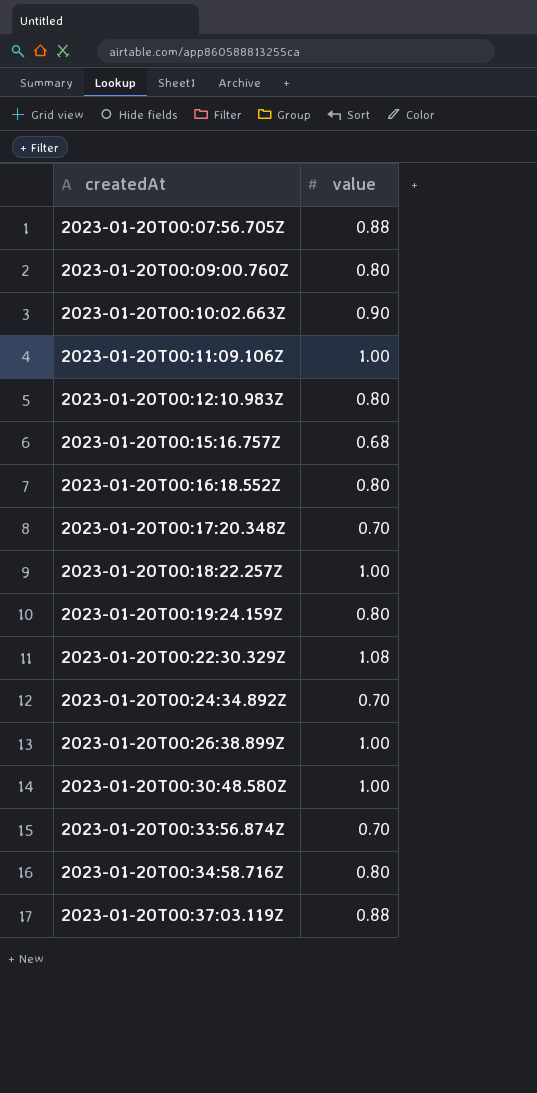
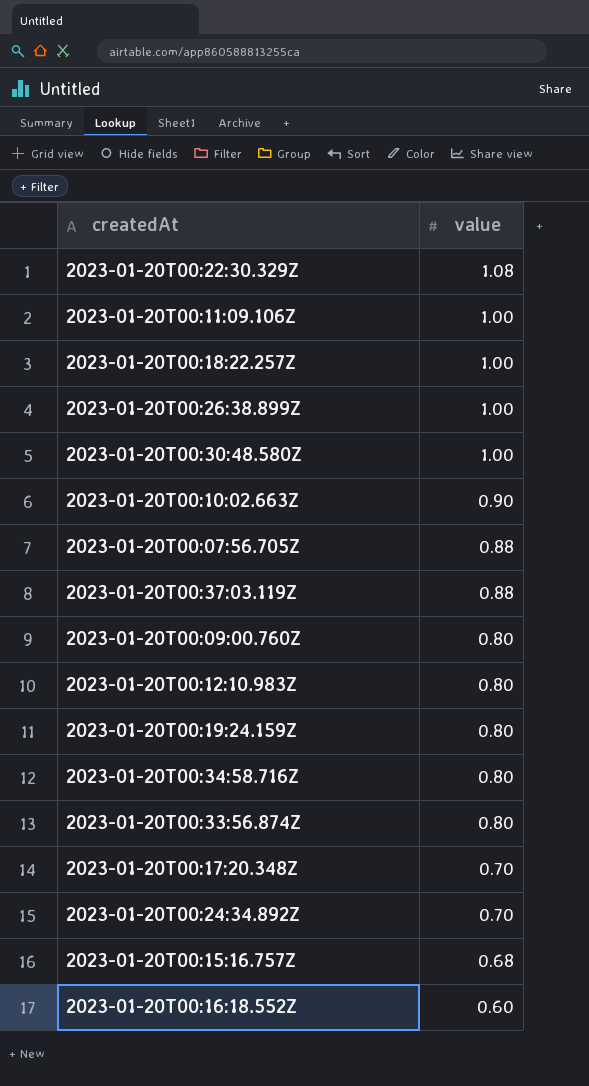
row order: createdAt ascending -> value descending
2023-01-20T00:33:56.874Z | value: 0.70 -> 0.80
2023-01-20T00:16:18.552Z | value: 0.80 -> 0.60

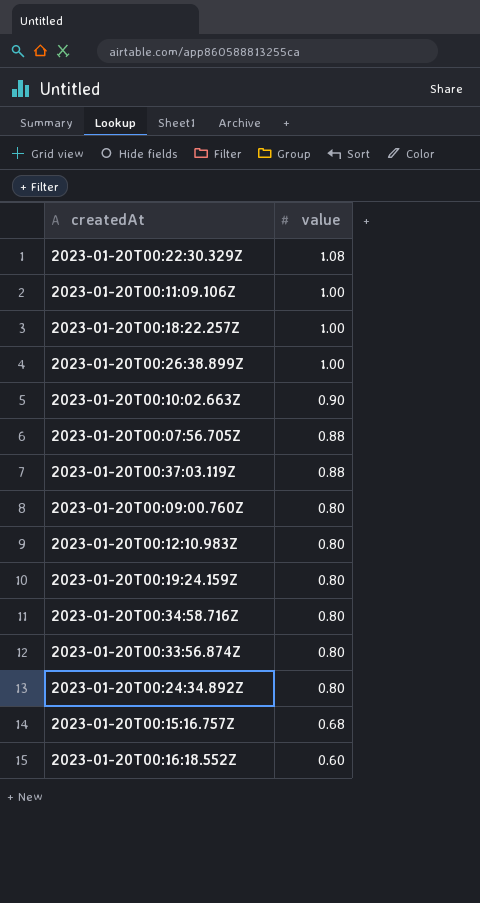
row 2023-01-20T00:30:48.580Z: 1.00 -> none
row 2023-01-20T00:17:20.348Z: 0.70 -> none
2023-01-20T00:24:34.892Z | value: 0.70 -> 0.80

